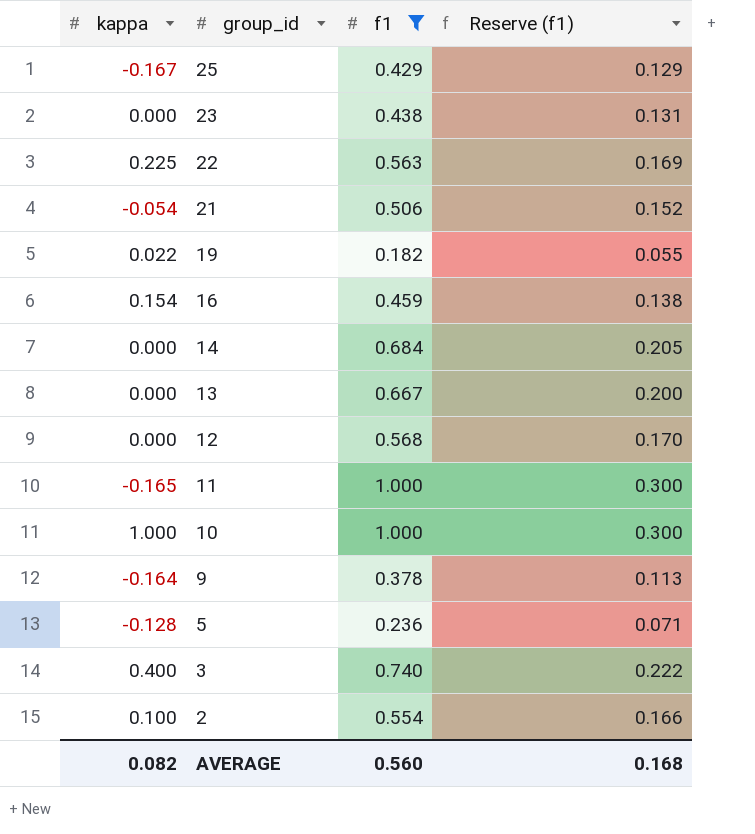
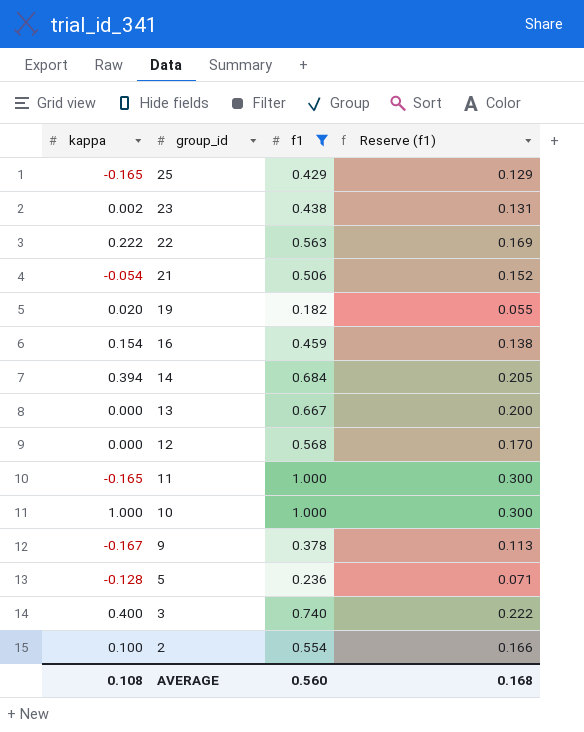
25 | kappa: -0.167 -> -0.165
23 | kappa: 0.000 -> 0.002
22 | kappa: 0.225 -> 0.222
19 | kappa: 0.022 -> 0.020
14 | kappa: 0.000 -> 0.394
9 | kappa: -0.164 -> -0.167
AVERAGE | kappa: 0.082 -> 0.108

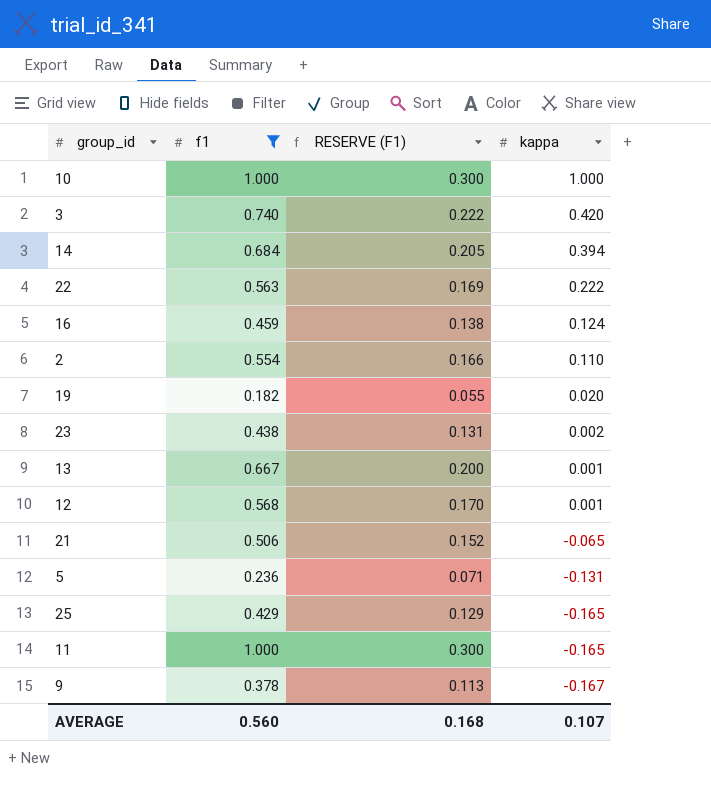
row order: group_id descending -> kappa descending
column name: Reserve (f1) -> RESERVE (F1)
column kappa | position: 1 -> 4
3 | kappa: 0.400 -> 0.420
16 | kappa: 0.154 -> 0.124
2 | kappa: 0.100 -> 0.110
13 | kappa: 0.000 -> 0.001
12 | kappa: 0.000 -> 0.001
21 | kappa: -0.054 -> -0.065
5 | kappa: -0.128 -> -0.131
AVERAGE | kappa: 0.108 -> 0.107

